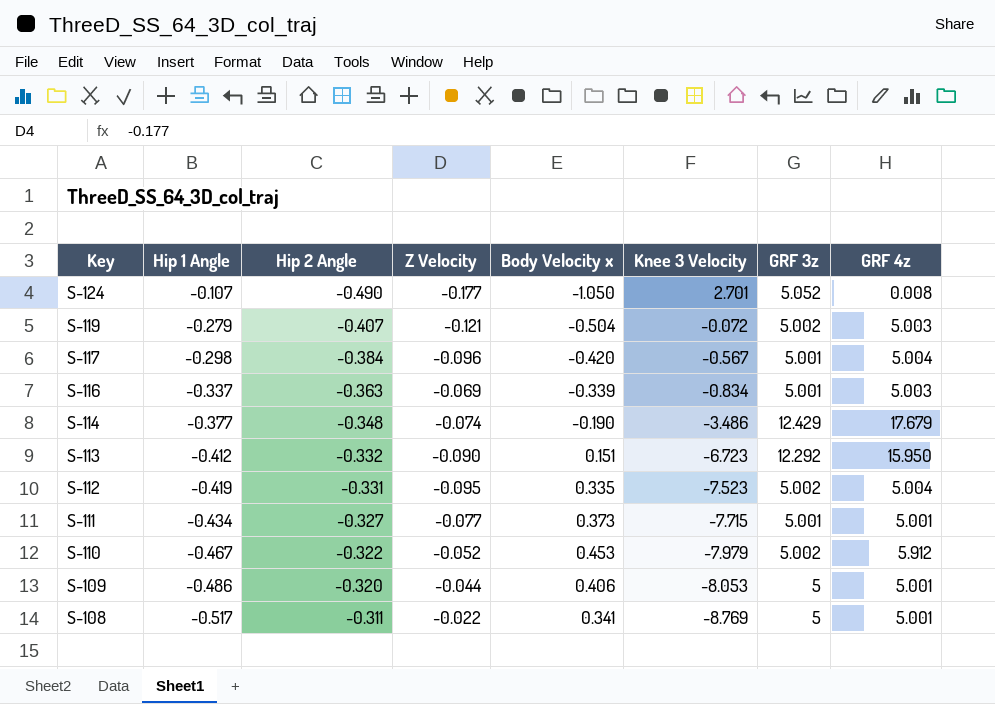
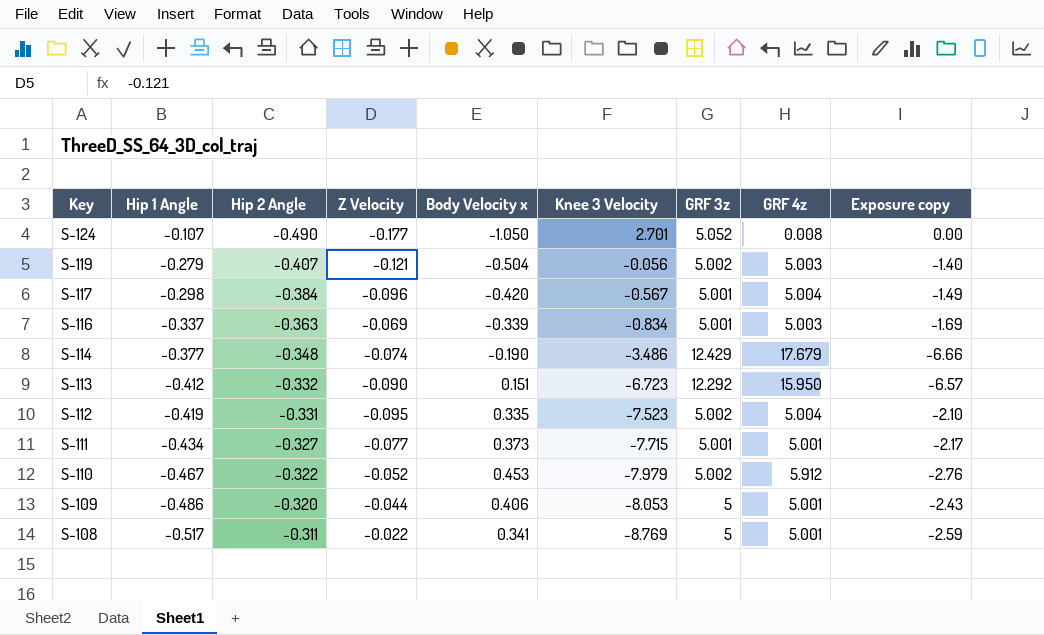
column Exposure copy | formula: none -> [Hip 1 Angle] * [GRF 4z]
S-119 | Knee 3 Velocity: -0.072 -> -0.056

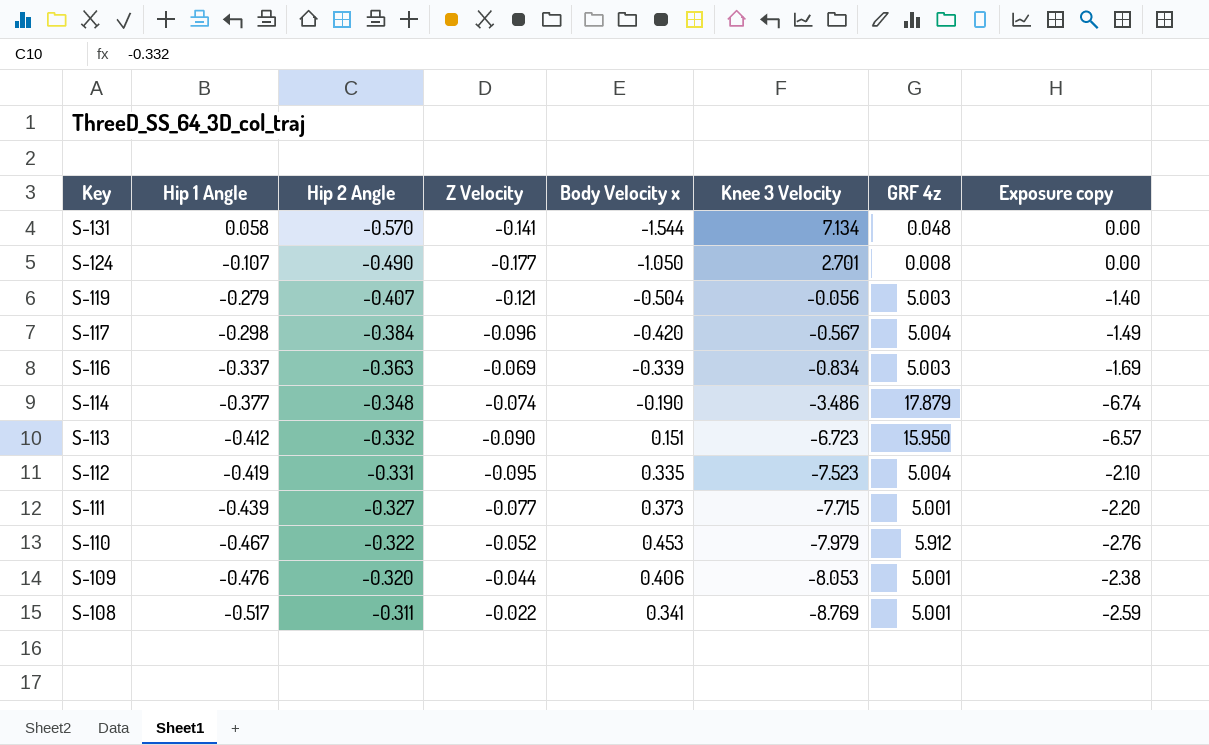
column GRF 3z | position: 7 -> none
row S-131: none -> 0.058 | -0.570 | -0.141 | -1.544 | 7.134 | 0.048 | 0.00
S-114 | GRF 4z: 17.679 -> 17.879
S-114 | Exposure copy: -6.66 -> -6.74
S-111 | Hip 1 Angle: -0.434 -> -0.439
S-111 | Exposure copy: -2.17 -> -2.20
S-109 | Hip 1 Angle: -0.486 -> -0.476
S-109 | Exposure copy: -2.43 -> -2.38

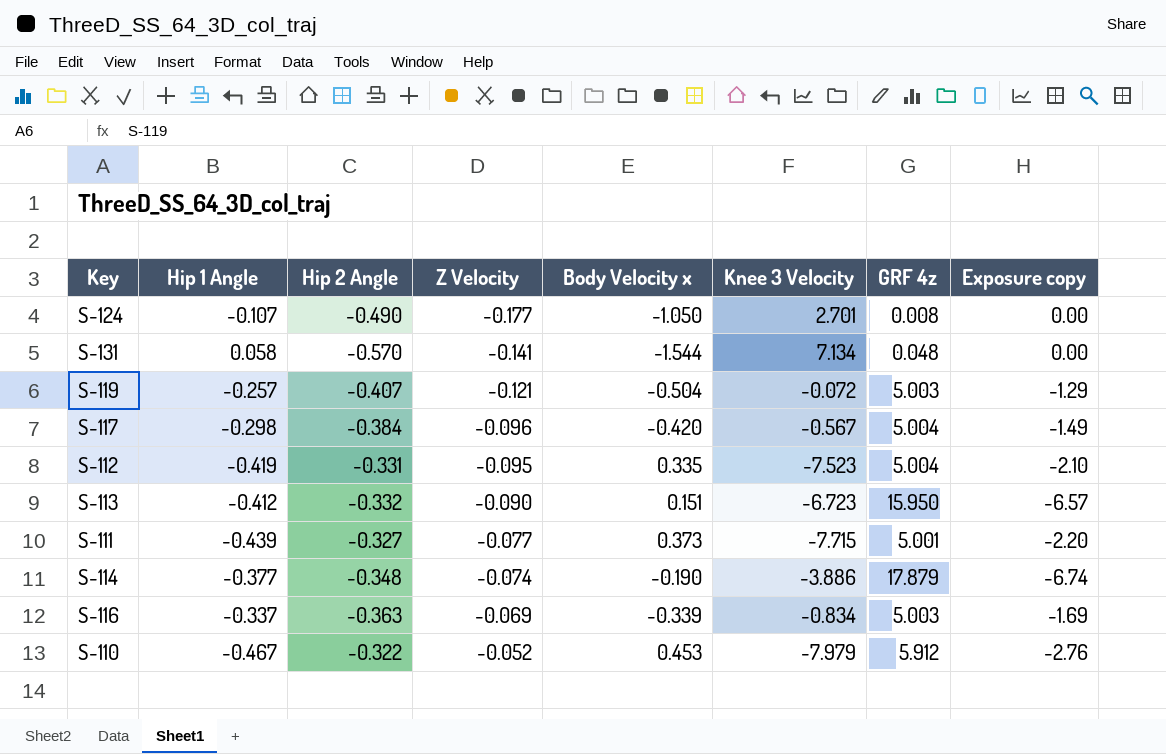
row order: Key descending -> Z Velocity ascending
row S-109: -0.476 | -0.320 | -0.044 | 0.406 | -8.053 | 5.001 | -2.38 -> none
row S-108: -0.517 | -0.311 | -0.022 | 0.341 | -8.769 | 5.001 | -2.59 -> none
S-119 | Hip 1 Angle: -0.279 -> -0.257
S-119 | Knee 3 Velocity: -0.056 -> -0.072
S-119 | Exposure copy: -1.40 -> -1.29
S-114 | Knee 3 Velocity: -3.486 -> -3.886

